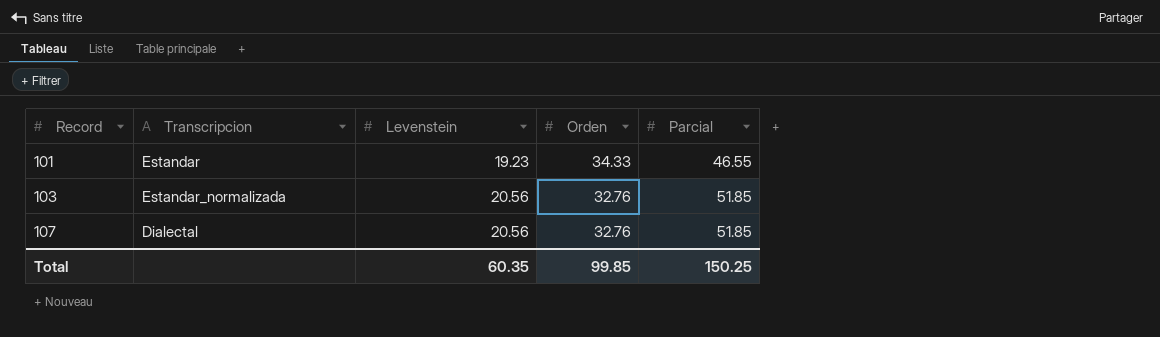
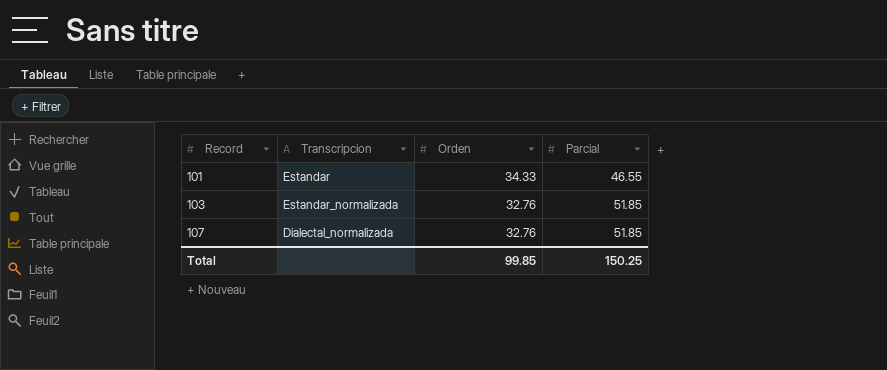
column Levenstein | position: 3 -> none
107 | Transcripcion: Dialectal -> Dialectal_normalizada

